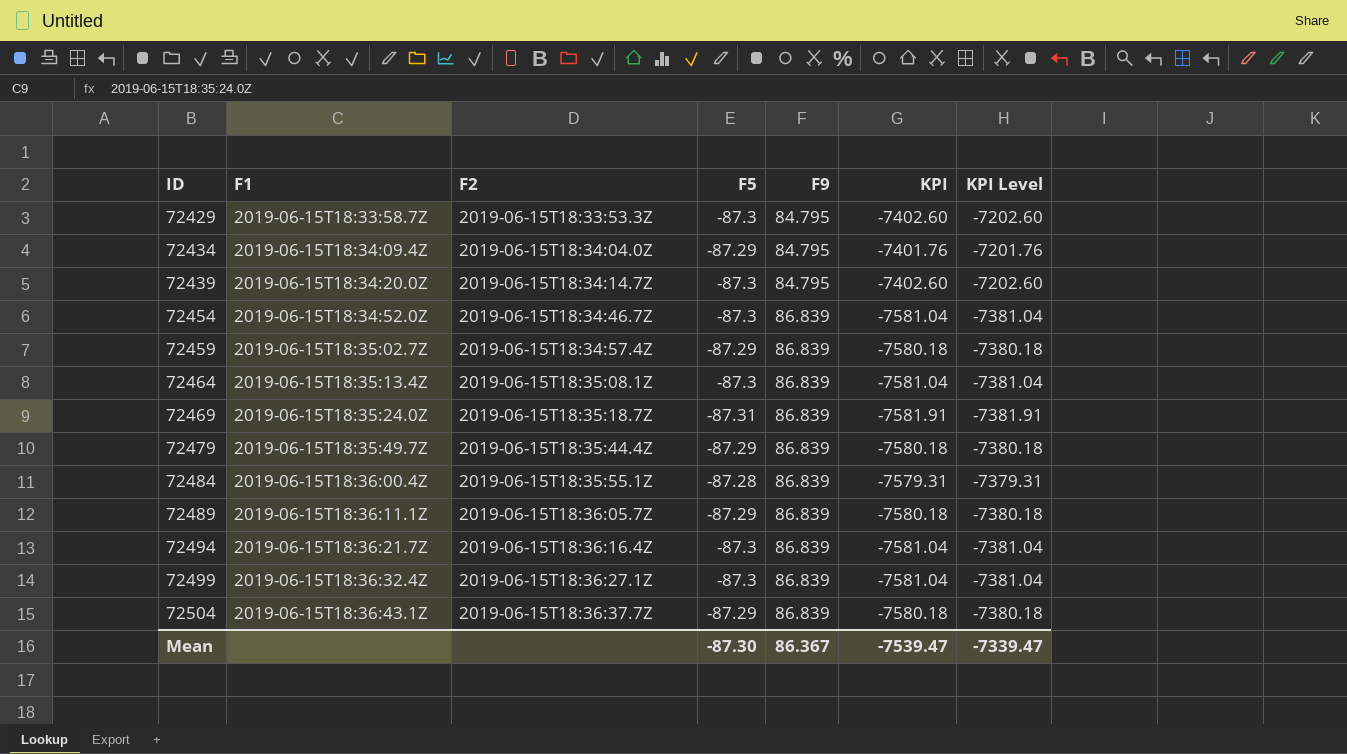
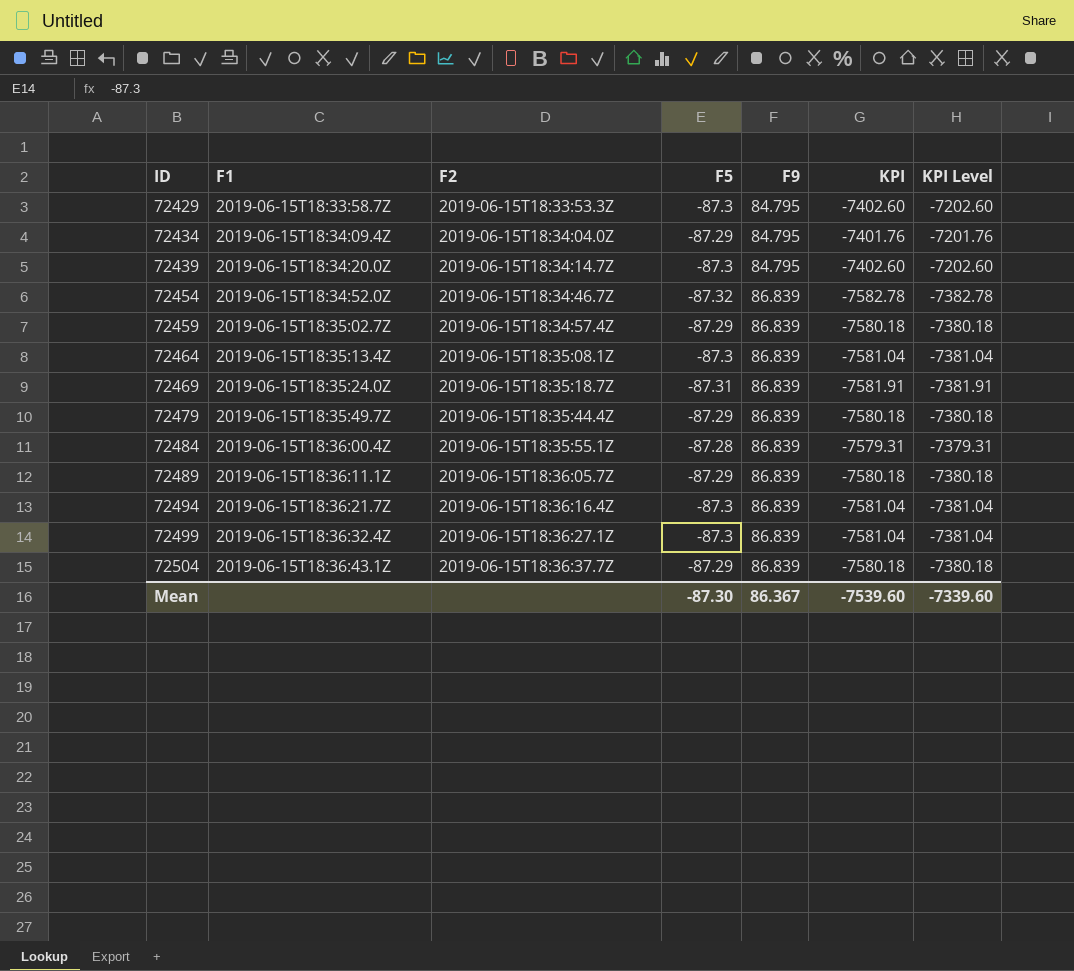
72454 | F5: -87.3 -> -87.32
72454 | KPI: -7581.04 -> -7582.78
72454 | KPI Level: -7381.04 -> -7382.78
Mean | KPI: -7539.47 -> -7539.60
Mean | KPI Level: -7339.47 -> -7339.60

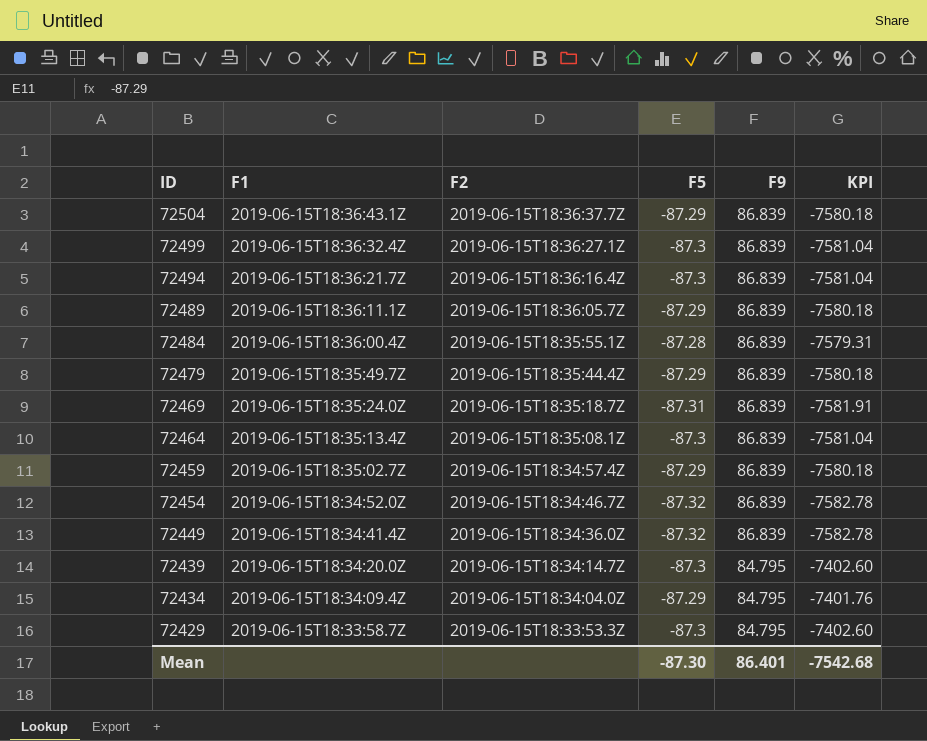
row order: ID ascending -> ID descending
column KPI Level | formula: [KPI] + 200 -> none
row 72449: none -> 2019-06-15T18:34:41.4Z | 2019-06-15T18:34:36.0Z | -87.32 | 86.839 | -7582.78
Mean | F9: 86.367 -> 86.401
Mean | KPI: -7539.60 -> -7542.68

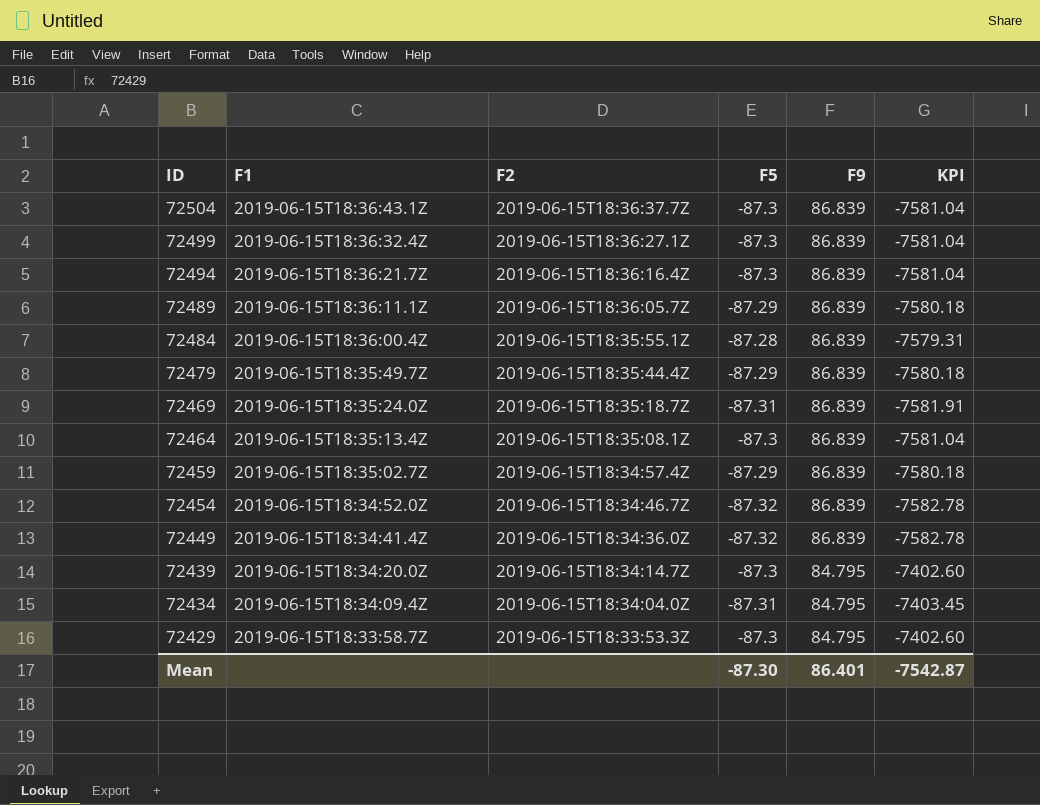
72504 | F5: -87.29 -> -87.3
72504 | KPI: -7580.18 -> -7581.04
72434 | F5: -87.29 -> -87.31
72434 | KPI: -7401.76 -> -7403.45
Mean | KPI: -7542.68 -> -7542.87

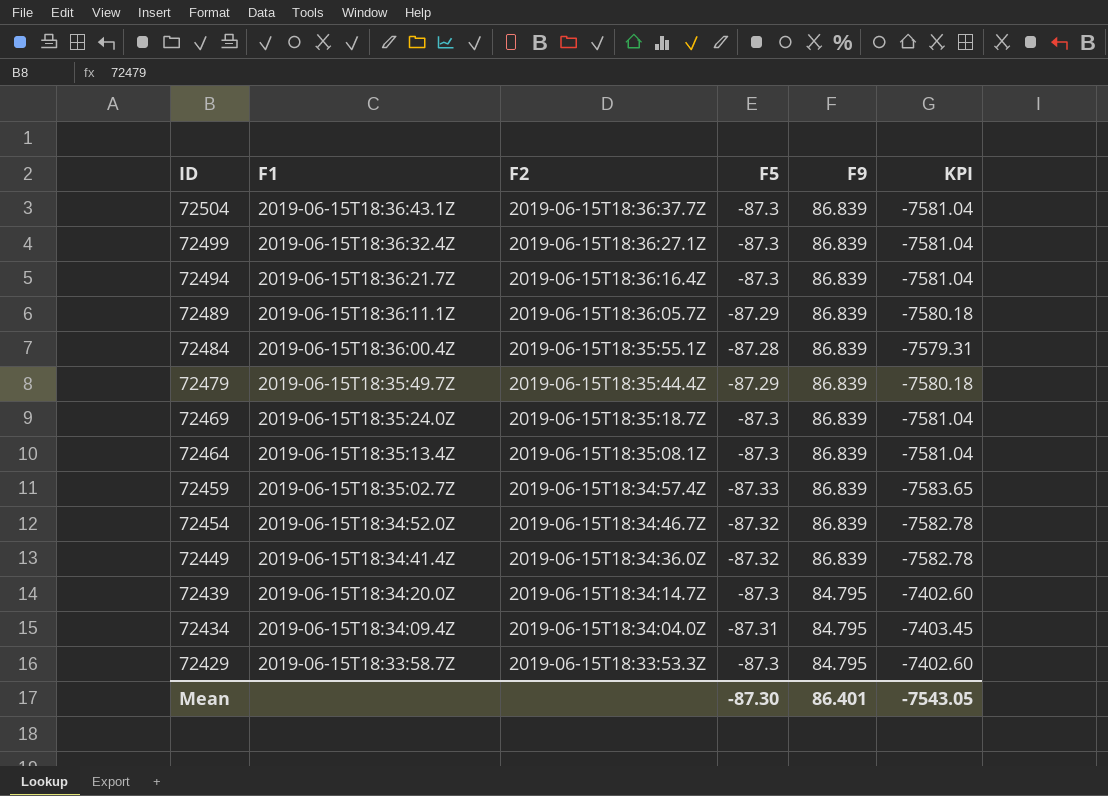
72469 | F5: -87.31 -> -87.3
72469 | KPI: -7581.91 -> -7581.04
72459 | F5: -87.29 -> -87.33
72459 | KPI: -7580.18 -> -7583.65
Mean | KPI: -7542.87 -> -7543.05

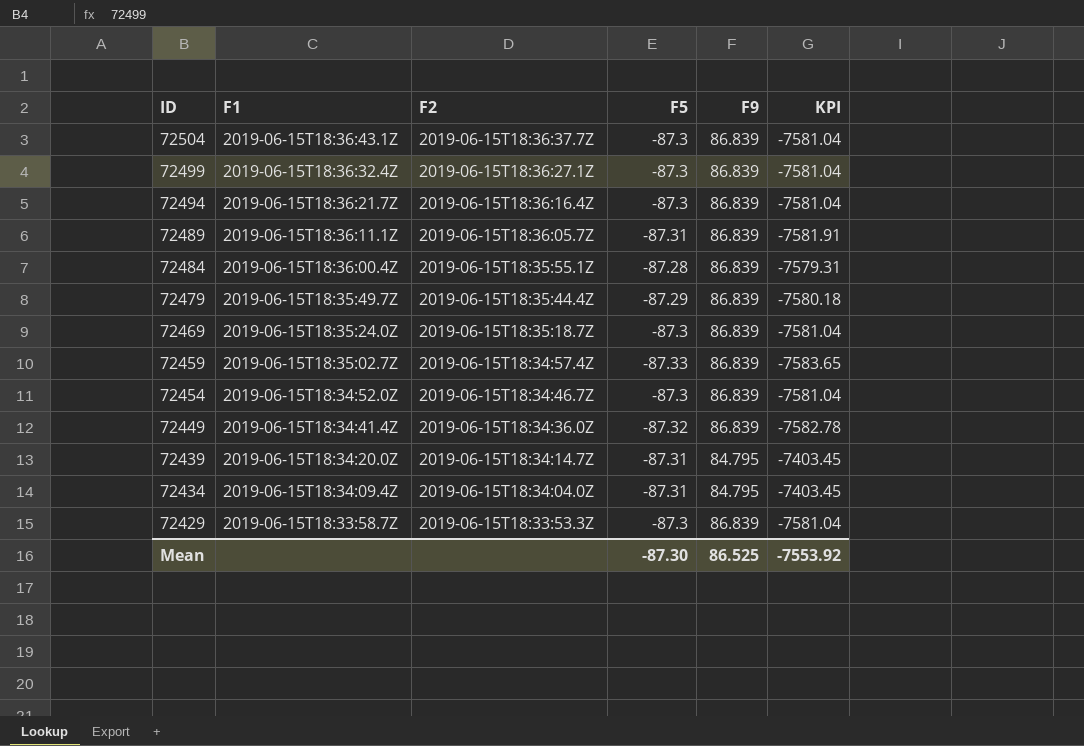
row 72464: 2019-06-15T18:35:13.4Z | 2019-06-15T18:35:08.1Z | -87.3 | 86.839 | -7581.04 -> none
72489 | F5: -87.29 -> -87.31
72489 | KPI: -7580.18 -> -7581.91
72454 | F5: -87.32 -> -87.3
72454 | KPI: -7582.78 -> -7581.04
72439 | F5: -87.3 -> -87.31
72439 | KPI: -7402.60 -> -7403.45
72429 | F9: 84.795 -> 86.839
72429 | KPI: -7402.60 -> -7581.04
Mean | F9: 86.401 -> 86.525
Mean | KPI: -7543.05 -> -7553.92

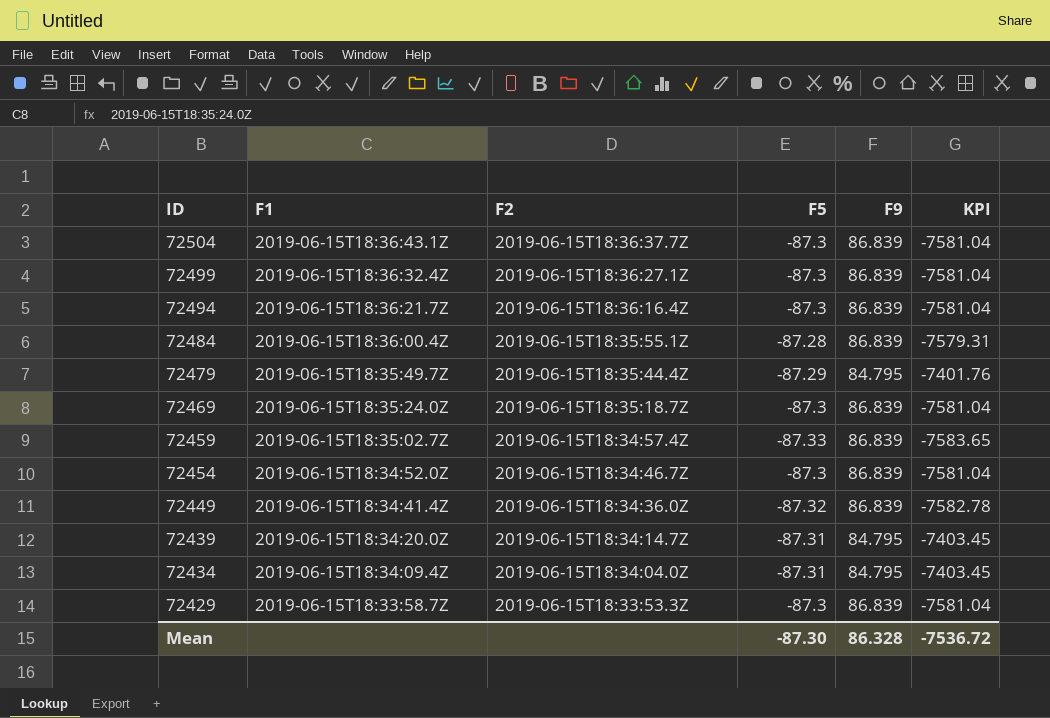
row 72489: 2019-06-15T18:36:11.1Z | 2019-06-15T18:36:05.7Z | -87.31 | 86.839 | -7581.91 -> none
72479 | F9: 86.839 -> 84.795
72479 | KPI: -7580.18 -> -7401.76
Mean | F9: 86.525 -> 86.328
Mean | KPI: -7553.92 -> -7536.72

